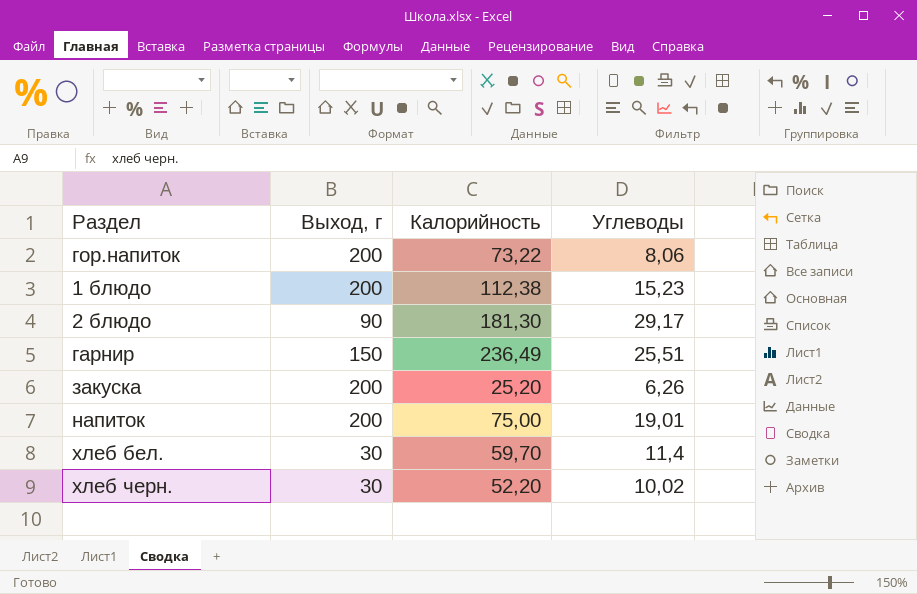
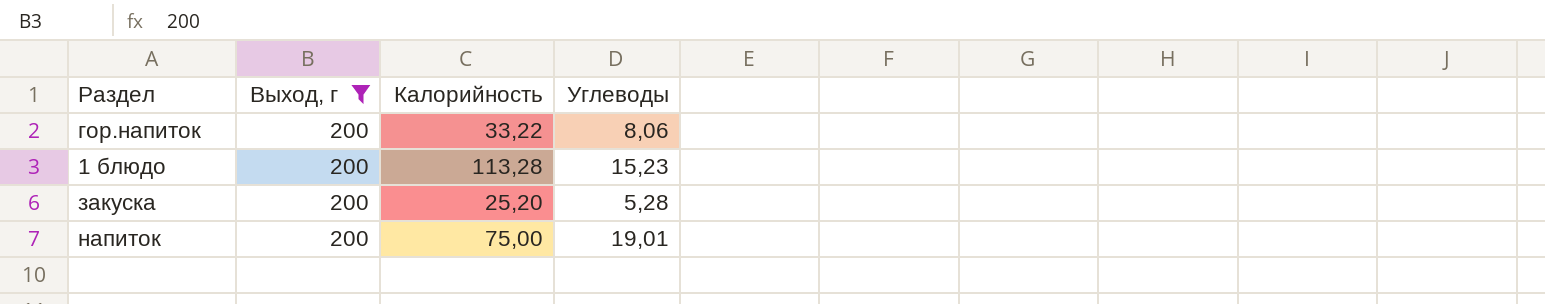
filter: none -> Выход, г = 200
гор.напиток | Калорийность: 73,22 -> 33,22
1 блюдо | Калорийность: 112,38 -> 113,28
закуска | Углеводы: 6,26 -> 5,28

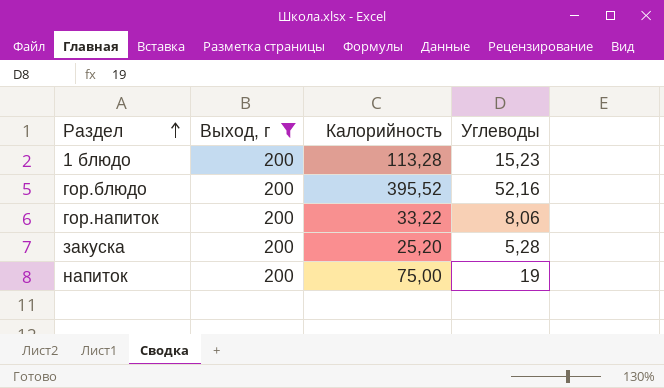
row order: none -> Раздел ascending
row гор.блюдо: none -> 200 | 395,52 | 52,16
напиток | Углеводы: 19,01 -> 19

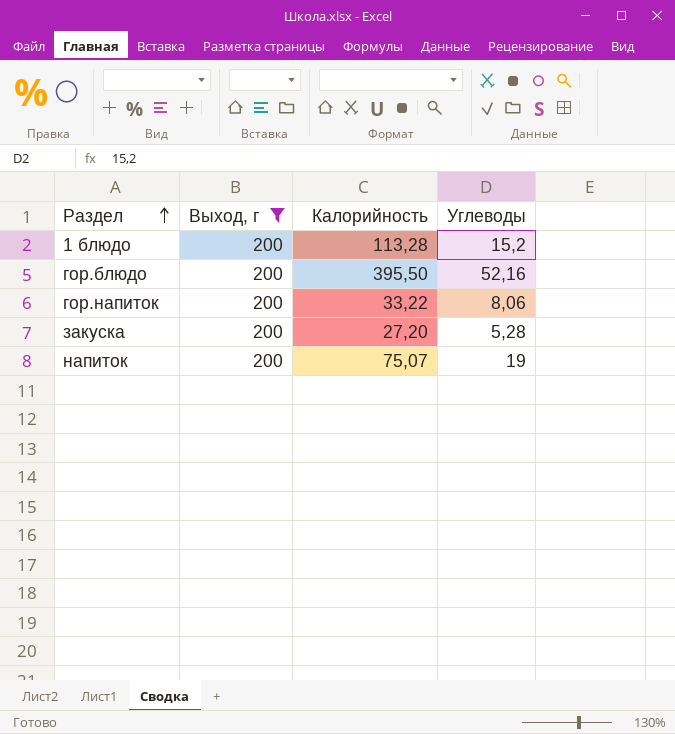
1 блюдо | Углеводы: 15,23 -> 15,2
гор.блюдо | Калорийность: 395,52 -> 395,50
закуска | Калорийность: 25,20 -> 27,20
напиток | Калорийность: 75,00 -> 75,07

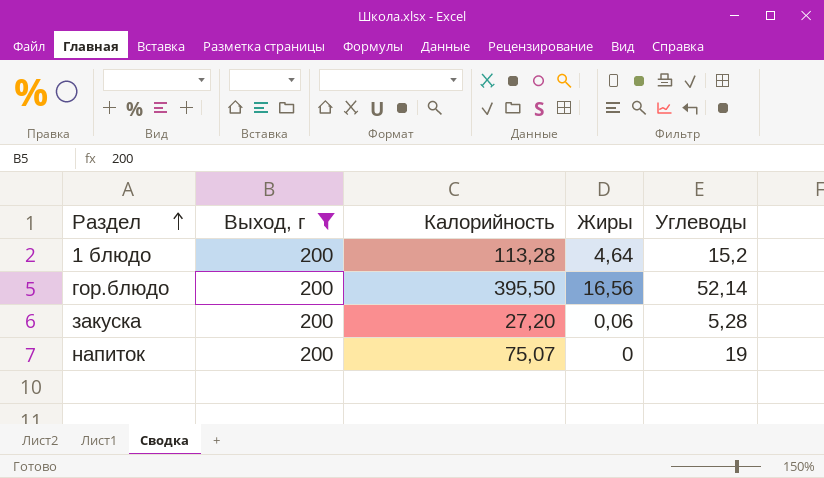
column Жиры | position: none -> 4
row гор.напиток: 200 | 33,22 | 8,06 -> none
гор.блюдо | Углеводы: 52,16 -> 52,14

